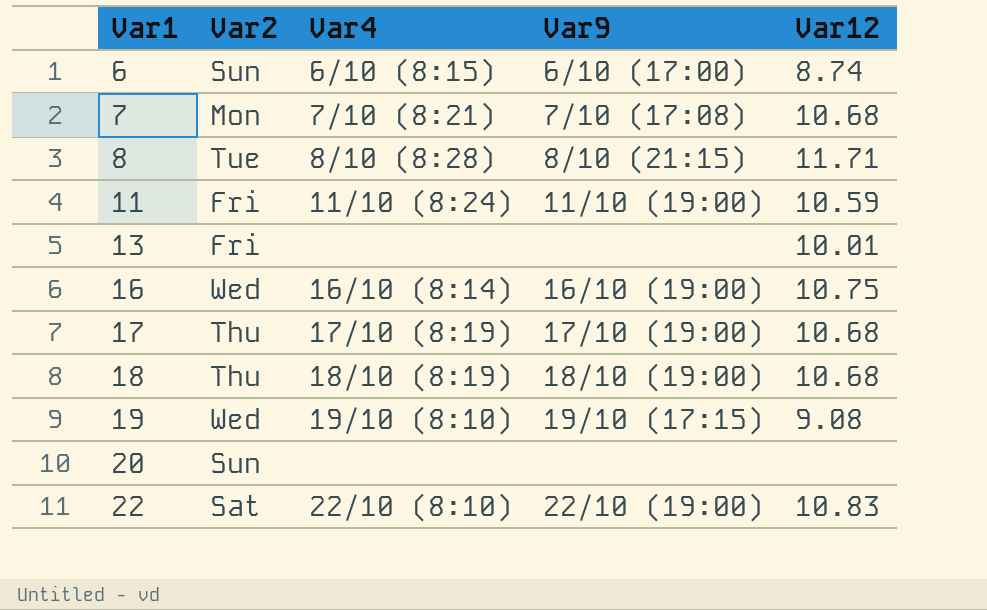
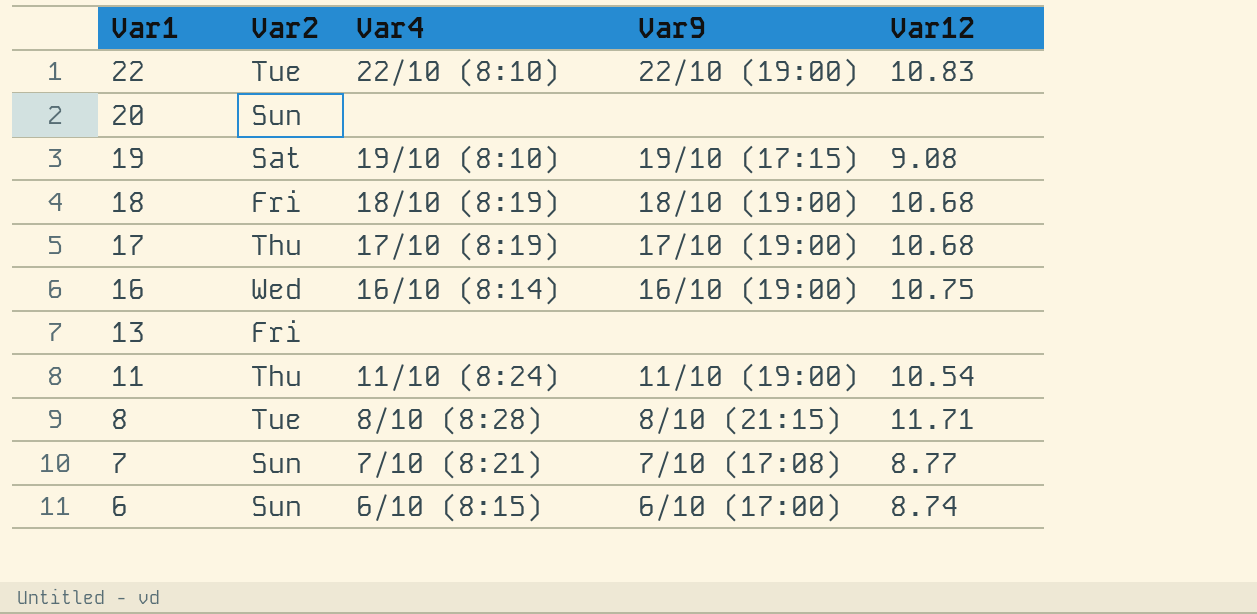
row order: Var1 ascending -> Var1 descending
22 | Var2: Sat -> Tue
19 | Var2: Wed -> Sat
18 | Var2: Thu -> Fri
13 | Var12: 10.01 -> none
11 | Var2: Fri -> Thu
11 | Var12: 10.59 -> 10.54
7 | Var2: Mon -> Sun
7 | Var12: 10.68 -> 8.77

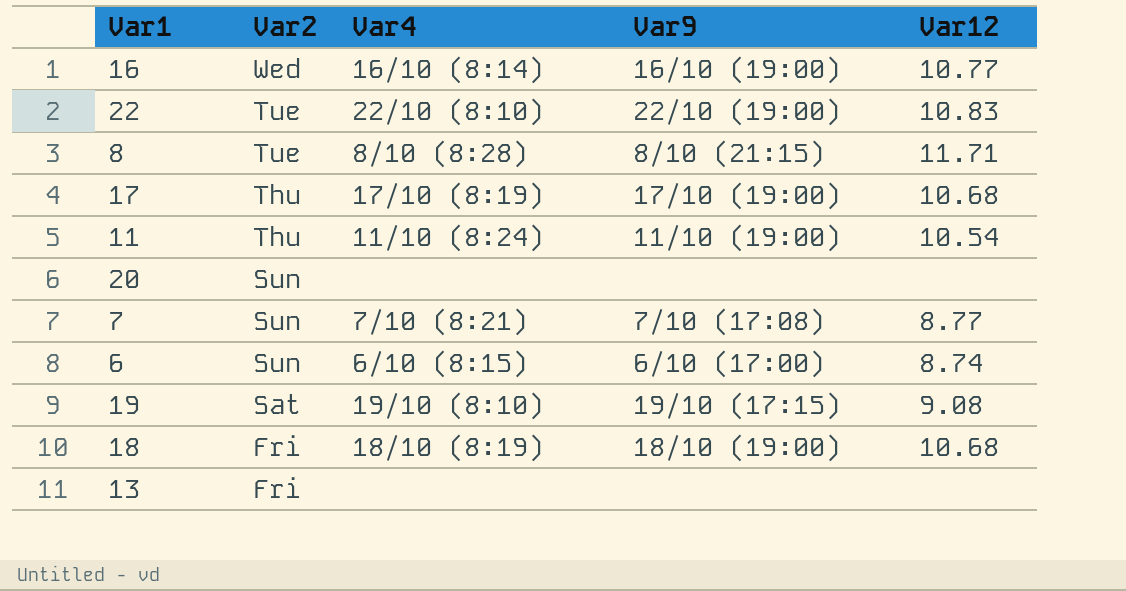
row order: Var1 descending -> Var2 descending
16 | Var12: 10.75 -> 10.77

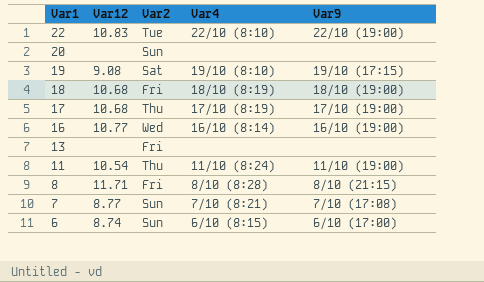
row order: Var2 descending -> Var1 descending
column Var12 | position: 5 -> 2
8 | Var2: Tue -> Fri

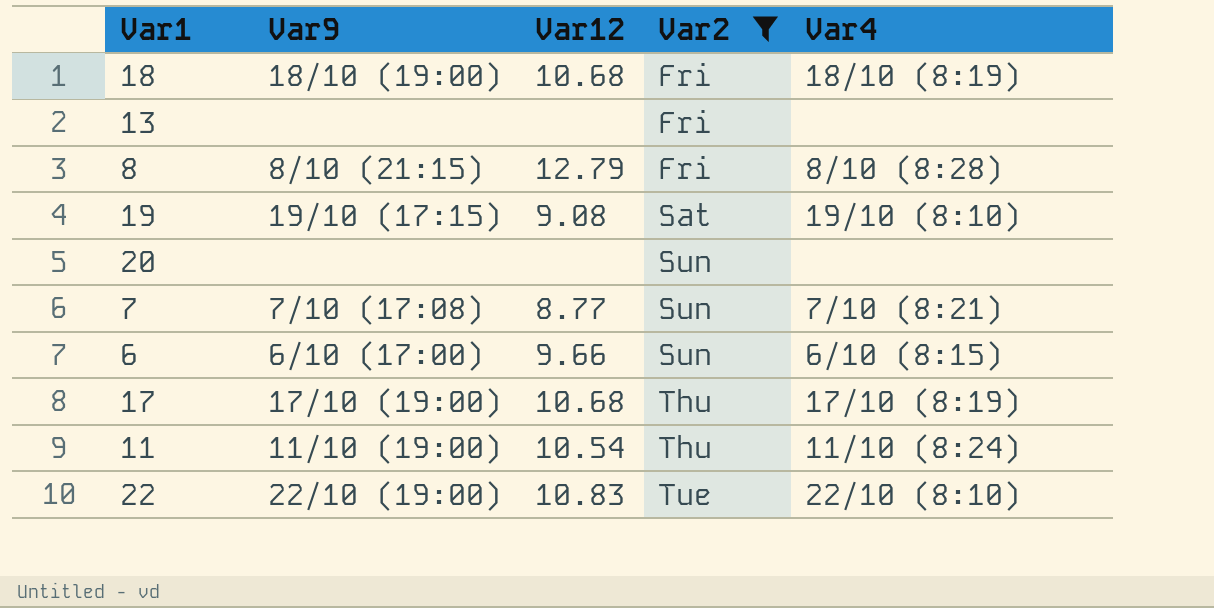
filter: none -> Var2 != Wed
row order: Var1 descending -> Var2 ascending
column Var9 | position: 5 -> 2
8 | Var12: 11.71 -> 12.79
6 | Var12: 8.74 -> 9.66

